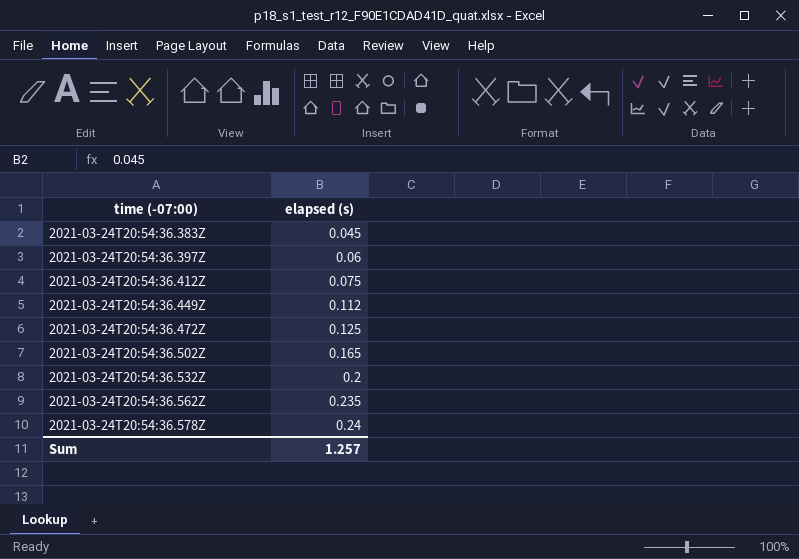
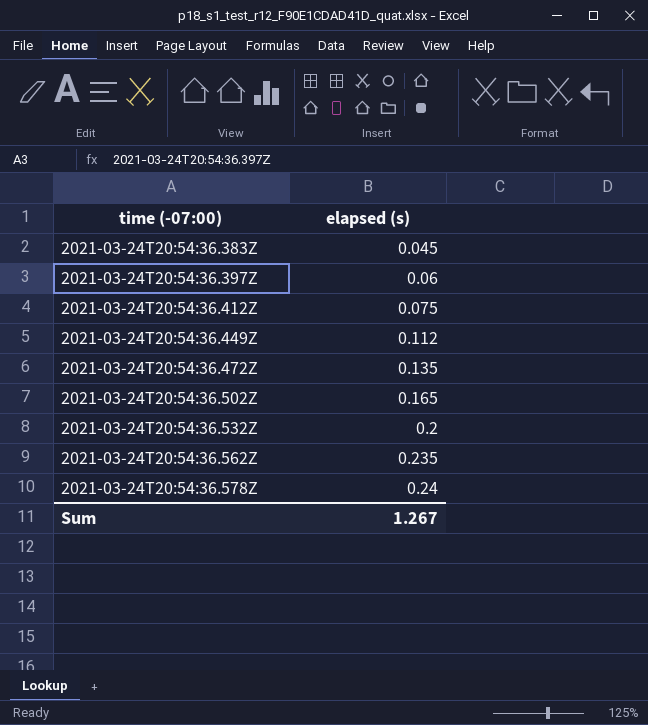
2021-03-24T20:54:36.472Z | elapsed (s): 0.125 -> 0.135
Sum | elapsed (s): 1.257 -> 1.267

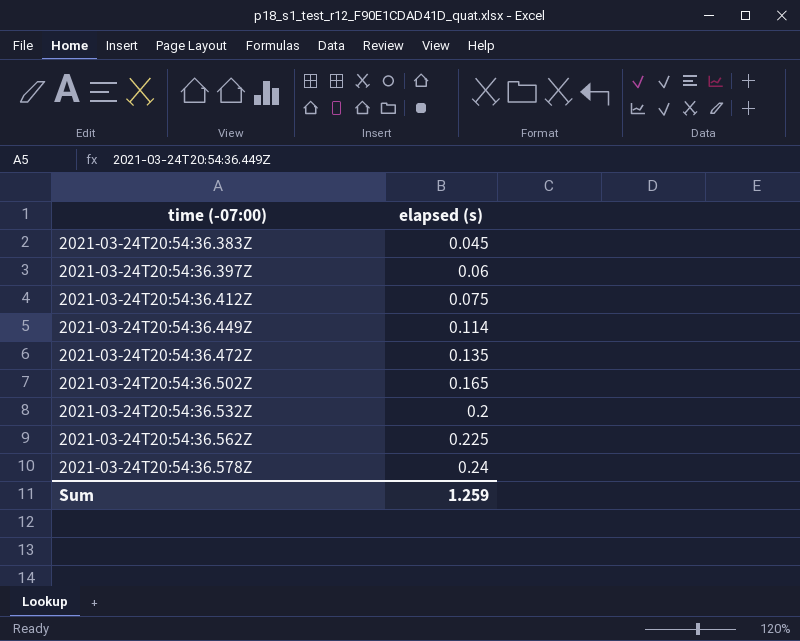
2021-03-24T20:54:36.449Z | elapsed (s): 0.112 -> 0.114
2021-03-24T20:54:36.562Z | elapsed (s): 0.235 -> 0.225
Sum | elapsed (s): 1.267 -> 1.259

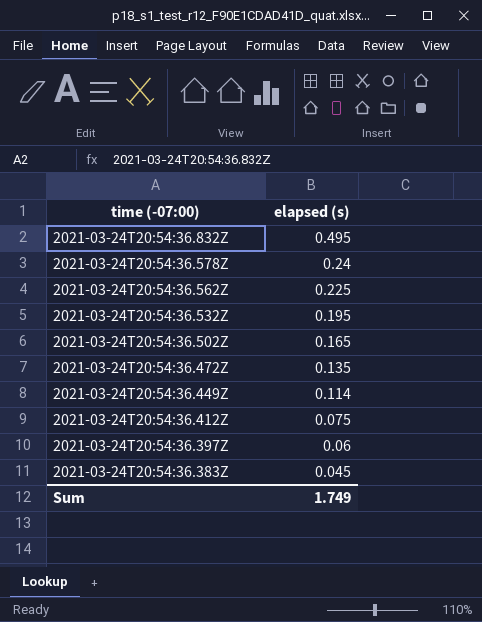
row order: time (-07:00) ascending -> time (-07:00) descending
row 2021-03-24T20:54:36.832Z: none -> 0.495
2021-03-24T20:54:36.532Z | elapsed (s): 0.2 -> 0.195
Sum | elapsed (s): 1.259 -> 1.749

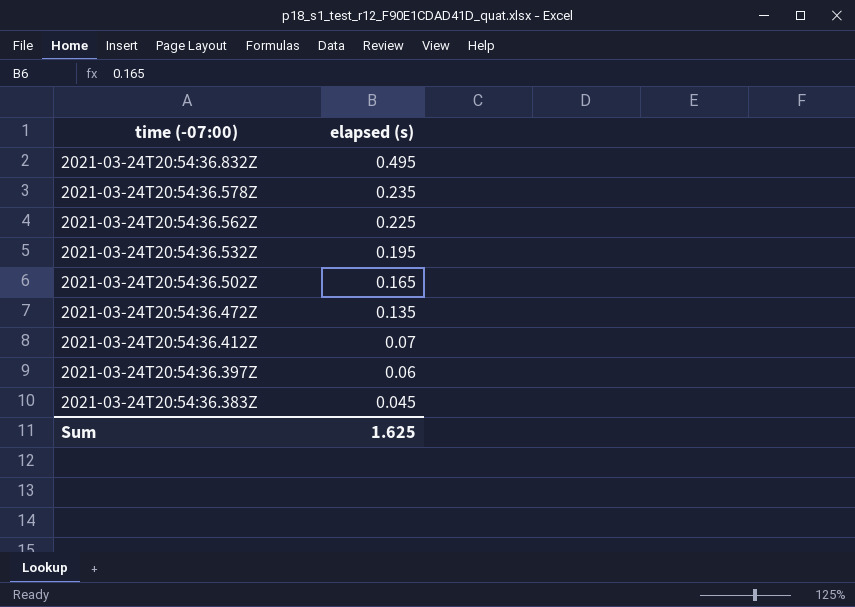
row 2021-03-24T20:54:36.449Z: 0.114 -> none
2021-03-24T20:54:36.578Z | elapsed (s): 0.24 -> 0.235
2021-03-24T20:54:36.412Z | elapsed (s): 0.075 -> 0.07
Sum | elapsed (s): 1.749 -> 1.625

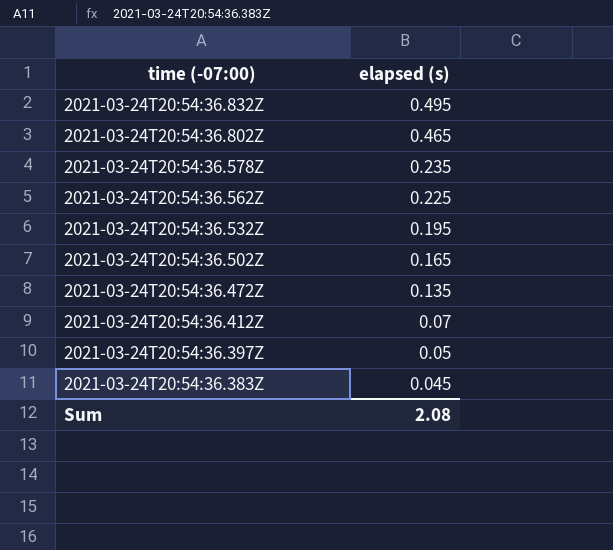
row 2021-03-24T20:54:36.802Z: none -> 0.465
2021-03-24T20:54:36.397Z | elapsed (s): 0.06 -> 0.05
Sum | elapsed (s): 1.625 -> 2.08

